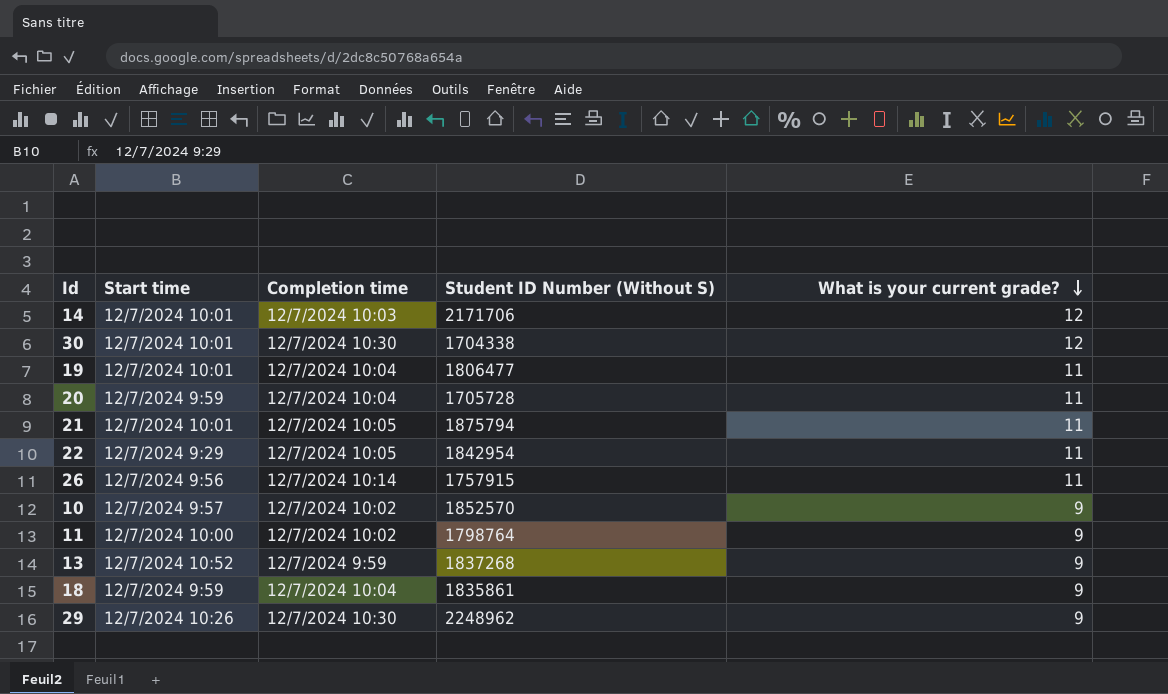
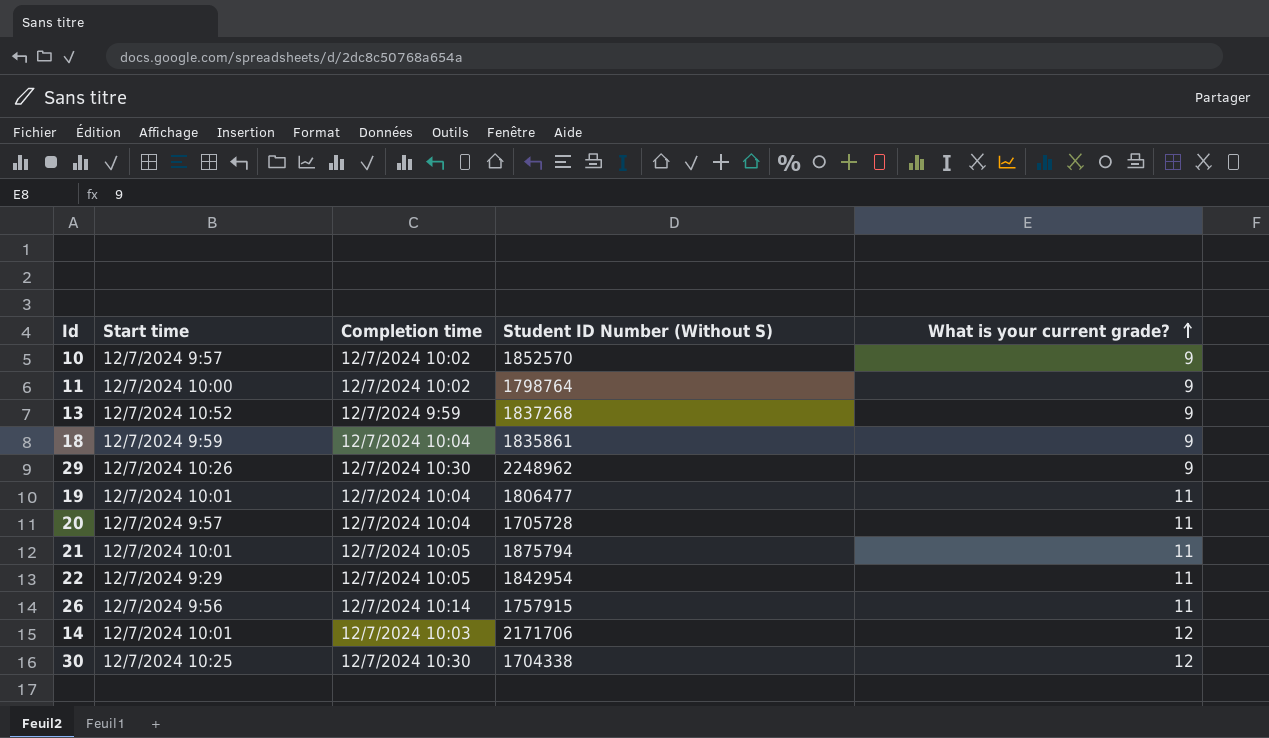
row order: What is your current grade? descending -> What is your current grade? ascending
20 | Start time: 12/7/2024 9:59 -> 12/7/2024 9:57
30 | Start time: 12/7/2024 10:01 -> 12/7/2024 10:25

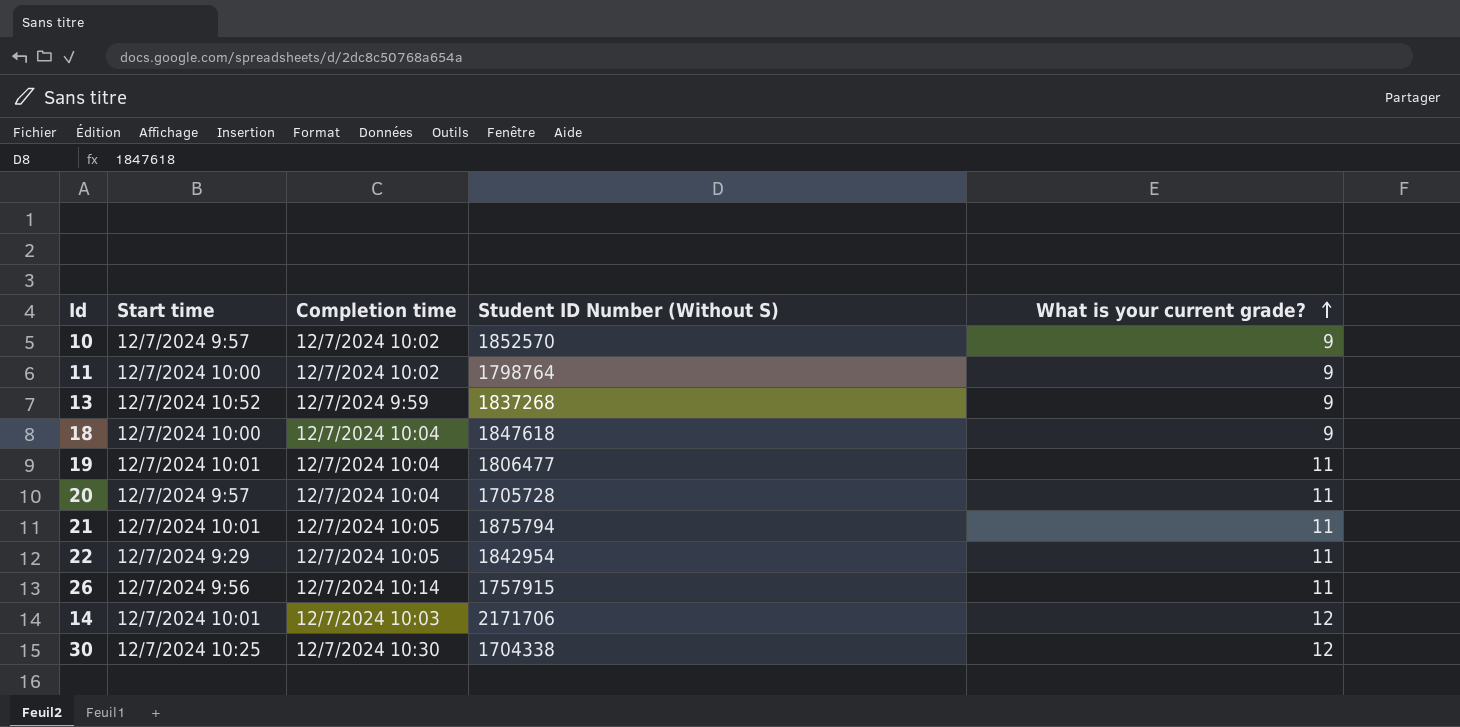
row 29: 12/7/2024 10:26 | 12/7/2024 10:30 | 2248962 | 9 -> none
18 | Start time: 12/7/2024 9:59 -> 12/7/2024 10:00
18 | Student ID Number (Without S): 1835861 -> 1847618

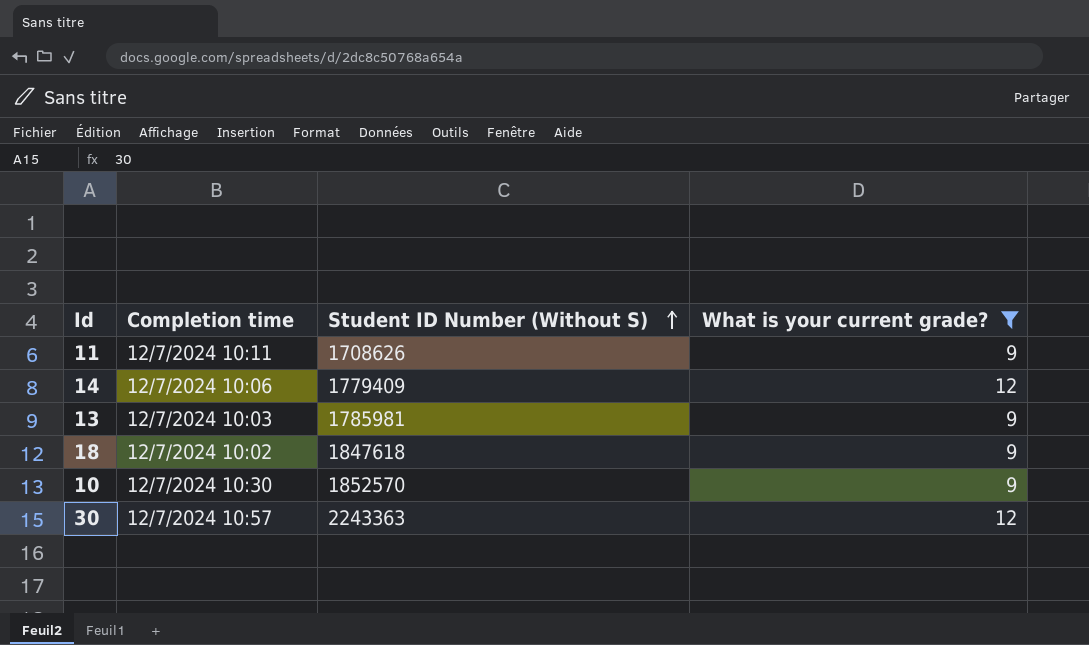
filter: none -> What is your current grade? != 11
row order: What is your current grade? ascending -> Student ID Number (Without S) ascending
column Start time | position: 2 -> none
11 | Completion time: 12/7/2024 10:02 -> 12/7/2024 10:11
11 | Student ID Number (Without S): 1798764 -> 1708626
14 | Completion time: 12/7/2024 10:03 -> 12/7/2024 10:06
14 | Student ID Number (Without S): 2171706 -> 1779409
13 | Completion time: 12/7/2024 9:59 -> 12/7/2024 10:03
13 | Student ID Number (Without S): 1837268 -> 1785981
18 | Completion time: 12/7/2024 10:04 -> 12/7/2024 10:02
10 | Completion time: 12/7/2024 10:02 -> 12/7/2024 10:30
30 | Completion time: 12/7/2024 10:30 -> 12/7/2024 10:57
30 | Student ID Number (Without S): 1704338 -> 2243363

